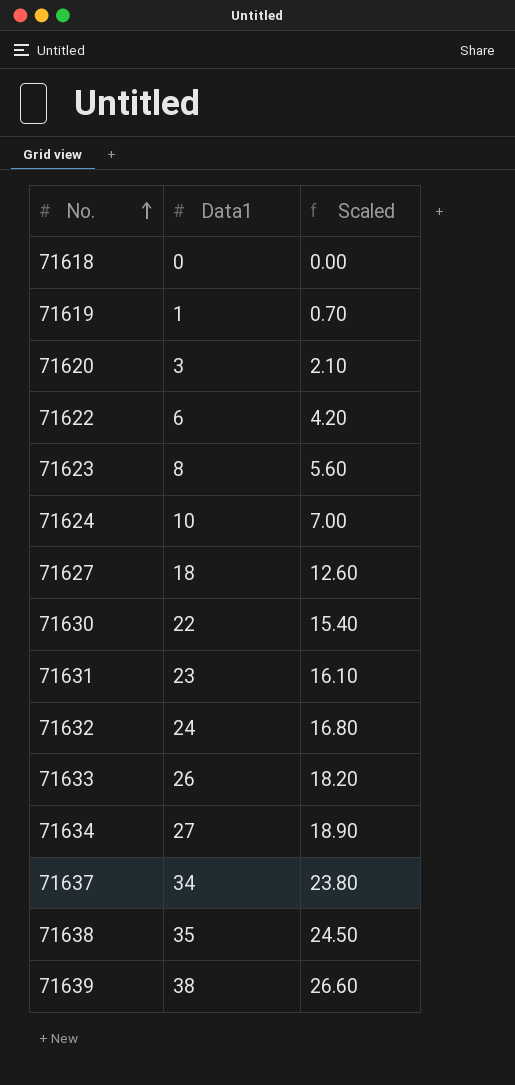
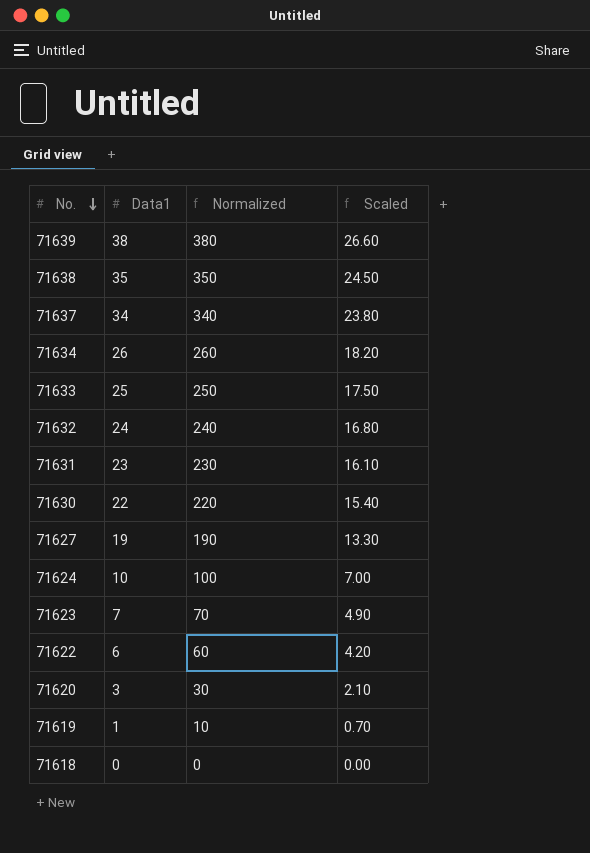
row order: No. ascending -> No. descending
column Normalized | formula: none -> [Data1] * 10
71634 | Data1: 27 -> 26
71634 | Scaled: 18.90 -> 18.20
71633 | Data1: 26 -> 25
71633 | Scaled: 18.20 -> 17.50
71627 | Data1: 18 -> 19
71627 | Scaled: 12.60 -> 13.30
71623 | Data1: 8 -> 7
71623 | Scaled: 5.60 -> 4.90

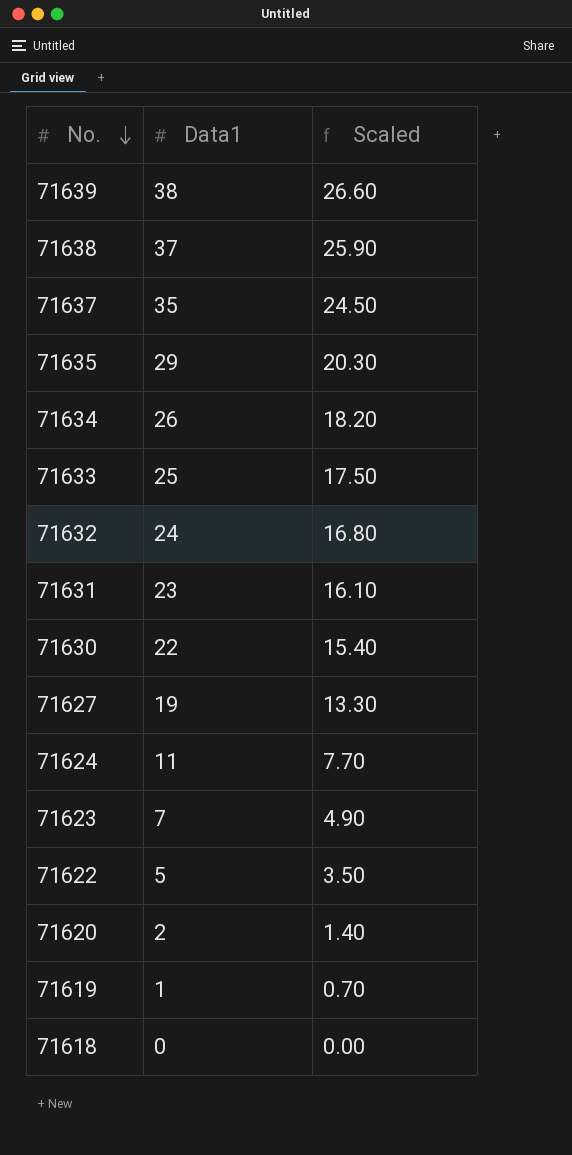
column Normalized | formula: [Data1] * 10 -> none
71638 | Data1: 35 -> 37
71638 | Scaled: 24.50 -> 25.90
71637 | Data1: 34 -> 35
71637 | Scaled: 23.80 -> 24.50
row 71635: none -> 29 | 20.30
71624 | Data1: 10 -> 11
71624 | Scaled: 7.00 -> 7.70
71622 | Data1: 6 -> 5
71622 | Scaled: 4.20 -> 3.50
71620 | Data1: 3 -> 2
71620 | Scaled: 2.10 -> 1.40

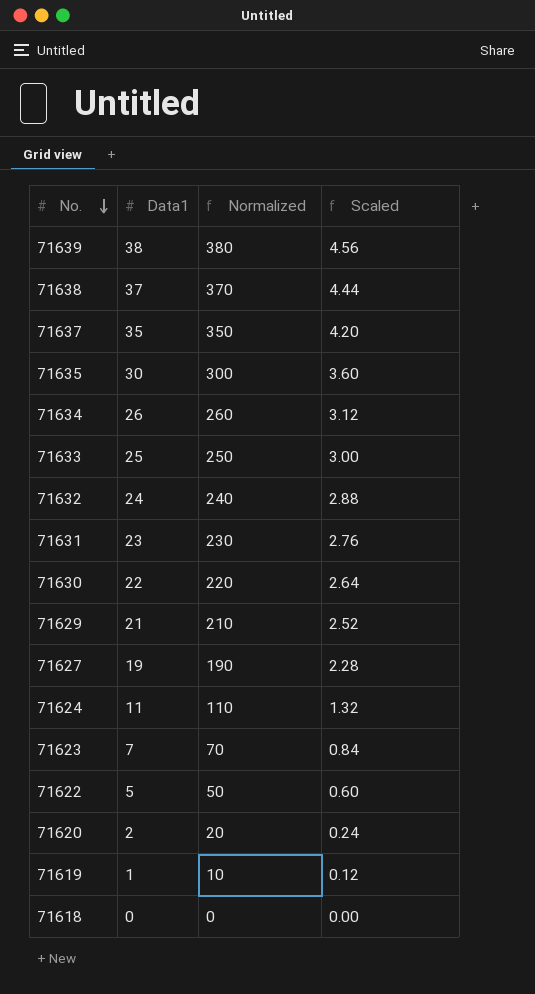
column Normalized | formula: none -> [Data1] * 10
column Scaled | formula: [Data1] * 0.7 -> [Data1] * 0.12
71635 | Data1: 29 -> 30
row 71629: none -> 21 | 210 | 2.52

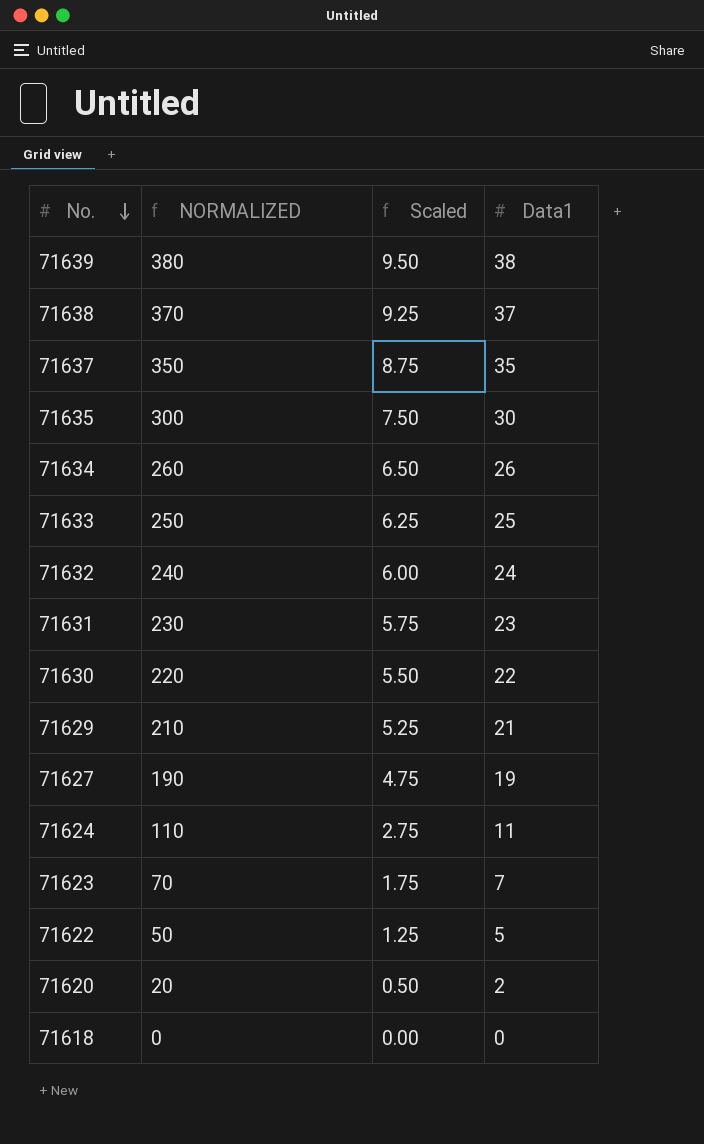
column name: Normalized -> NORMALIZED
column Scaled | formula: [Data1] * 0.12 -> [Data1] * 0.25
column Data1 | position: 2 -> 4
row 71619: 1 | 10 | 0.12 -> none

